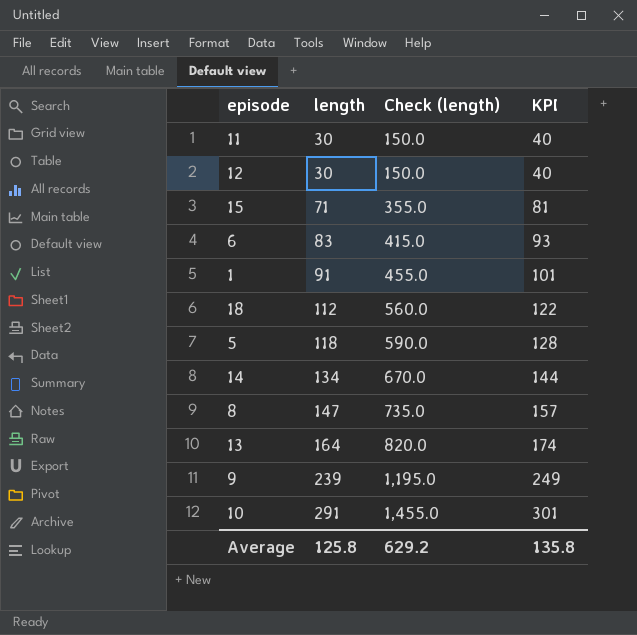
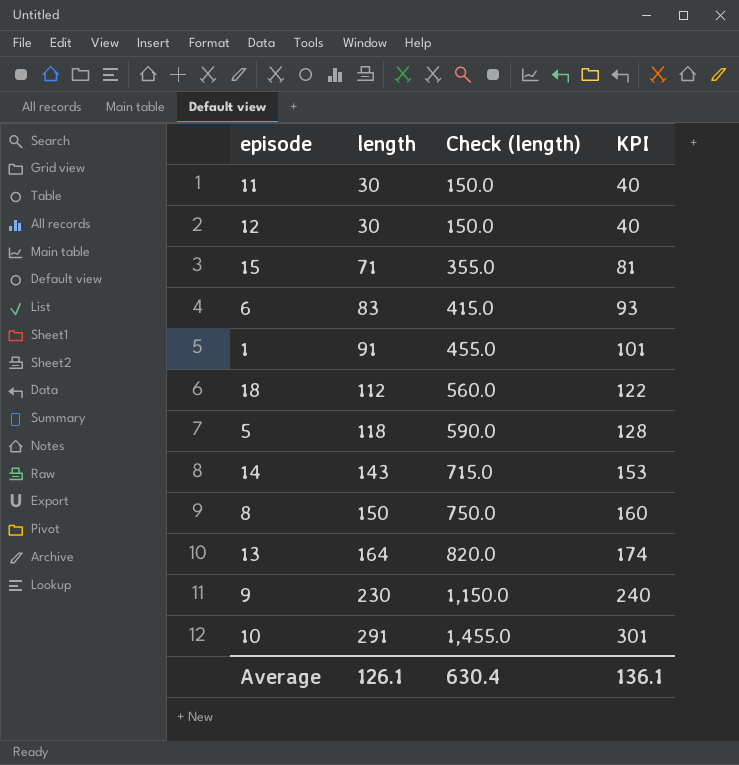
14 | length: 134 -> 143
14 | Check (length): 670.0 -> 715.0
14 | KPI: 144 -> 153
8 | length: 147 -> 150
8 | Check (length): 735.0 -> 750.0
8 | KPI: 157 -> 160
9 | length: 239 -> 230
9 | Check (length): 1,195.0 -> 1,150.0
9 | KPI: 249 -> 240
Average | length: 125.8 -> 126.1
Average | Check (length): 629.2 -> 630.4
Average | KPI: 135.8 -> 136.1

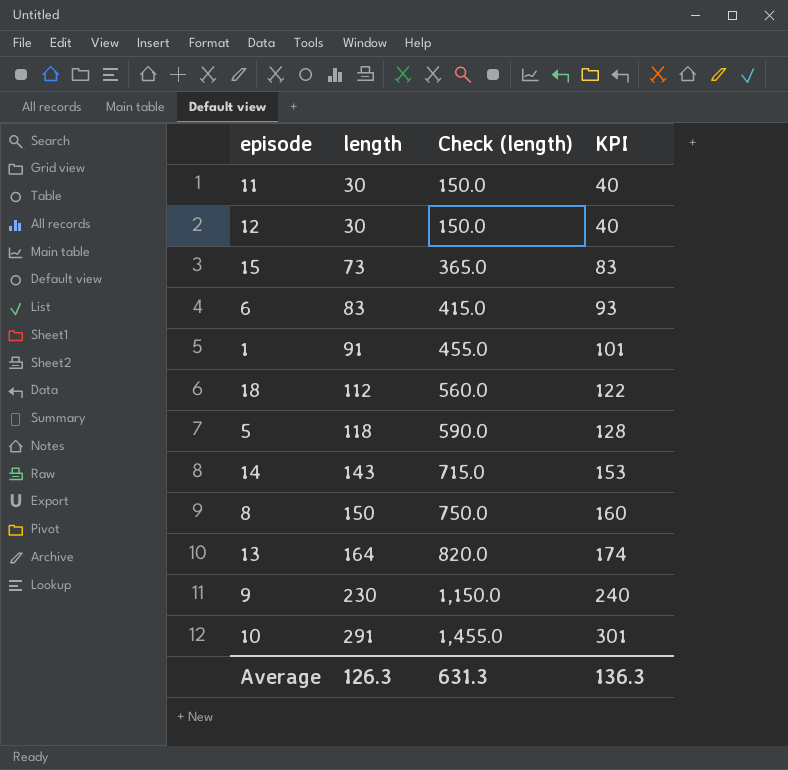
15 | length: 71 -> 73
15 | Check (length): 355.0 -> 365.0
15 | KPI: 81 -> 83
Average | length: 126.1 -> 126.3
Average | Check (length): 630.4 -> 631.3
Average | KPI: 136.1 -> 136.3

